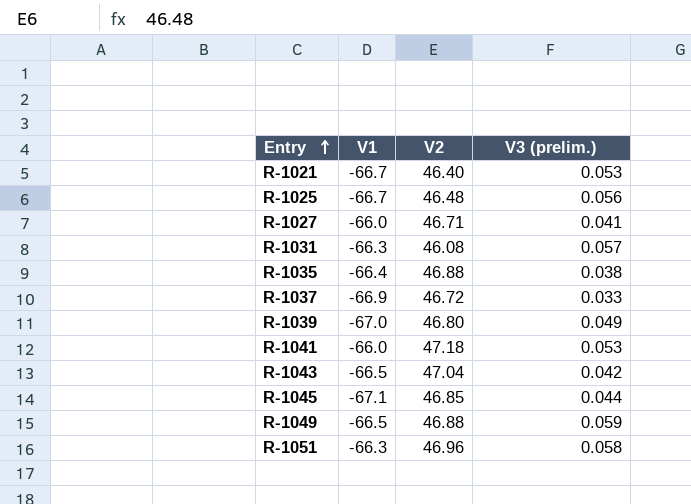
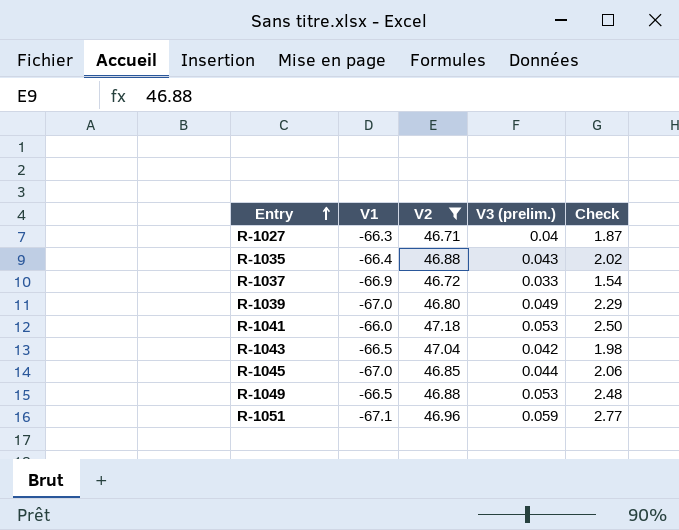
filter: none -> V2 >= 46.71
column Check | formula: none -> [V2] * [V3 (prelim.)]
R-1027 | V1: -66.0 -> -66.3
R-1027 | V3 (prelim.): 0.041 -> 0.04
R-1035 | V3 (prelim.): 0.038 -> 0.043
R-1045 | V1: -67.1 -> -67.0
R-1049 | V3 (prelim.): 0.059 -> 0.053
R-1051 | V1: -66.3 -> -67.1
R-1051 | V3 (prelim.): 0.058 -> 0.059

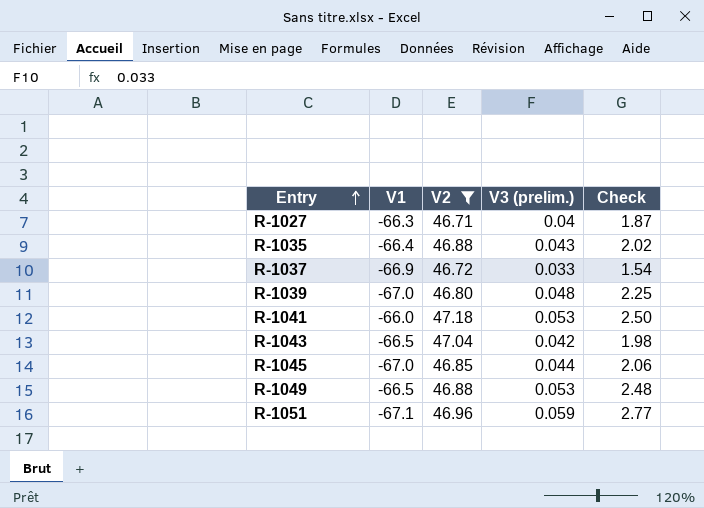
R-1039 | V3 (prelim.): 0.049 -> 0.048
R-1039 | Check: 2.29 -> 2.25

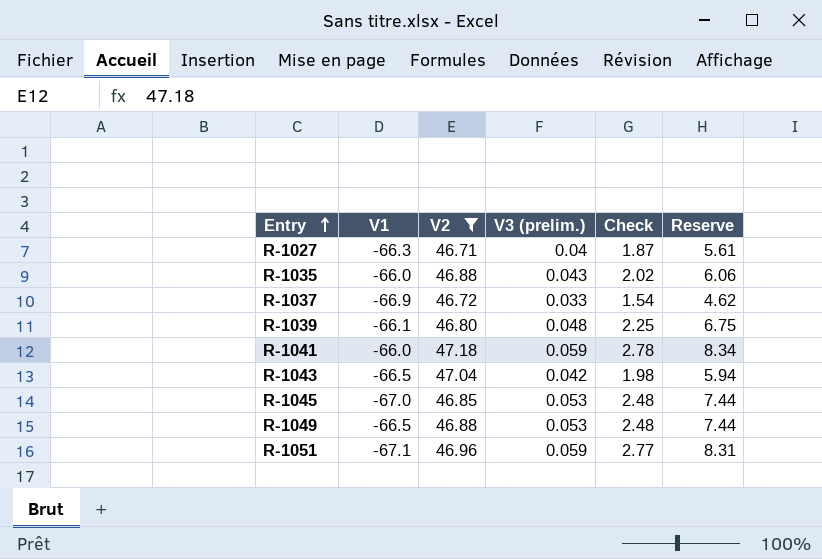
column Reserve | formula: none -> [Check] * 3
R-1035 | V1: -66.4 -> -66.0
R-1039 | V1: -67.0 -> -66.1
R-1041 | V3 (prelim.): 0.053 -> 0.059
R-1041 | Check: 2.50 -> 2.78
R-1045 | V3 (prelim.): 0.044 -> 0.053
R-1045 | Check: 2.06 -> 2.48

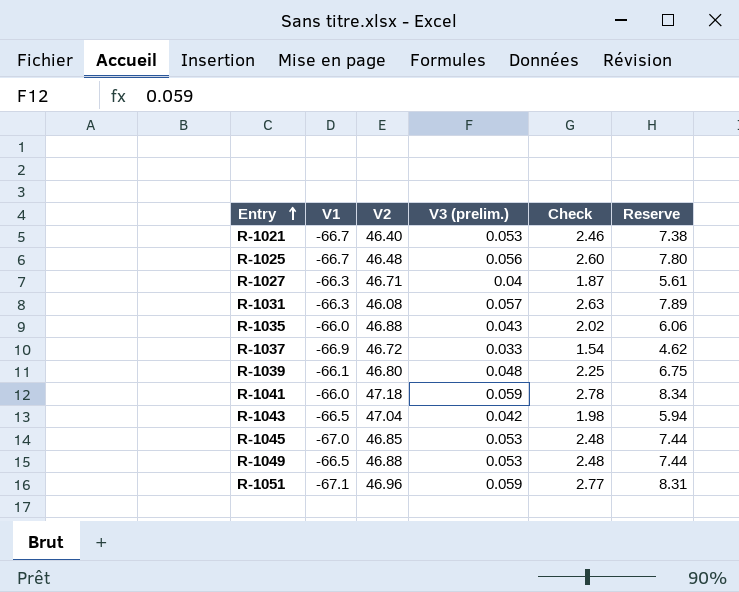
filter: V2 >= 46.71 -> none

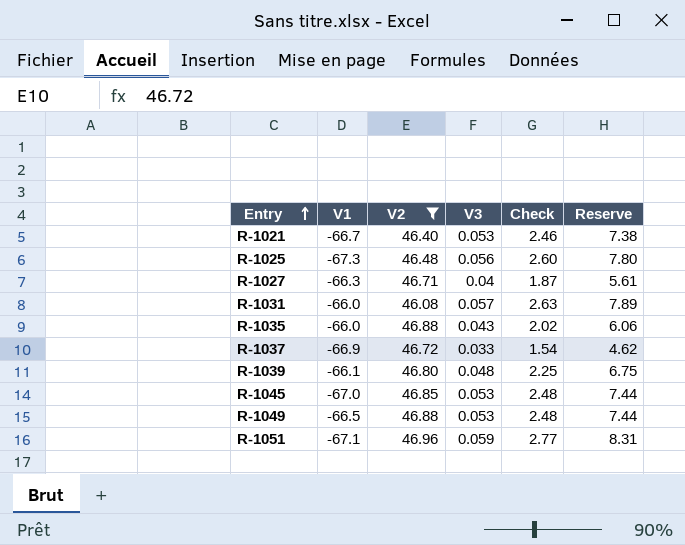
filter: none -> V2 <= 46.96
column name: V3 (prelim.) -> V3
R-1025 | V1: -66.7 -> -67.3
R-1031 | V1: -66.3 -> -66.0

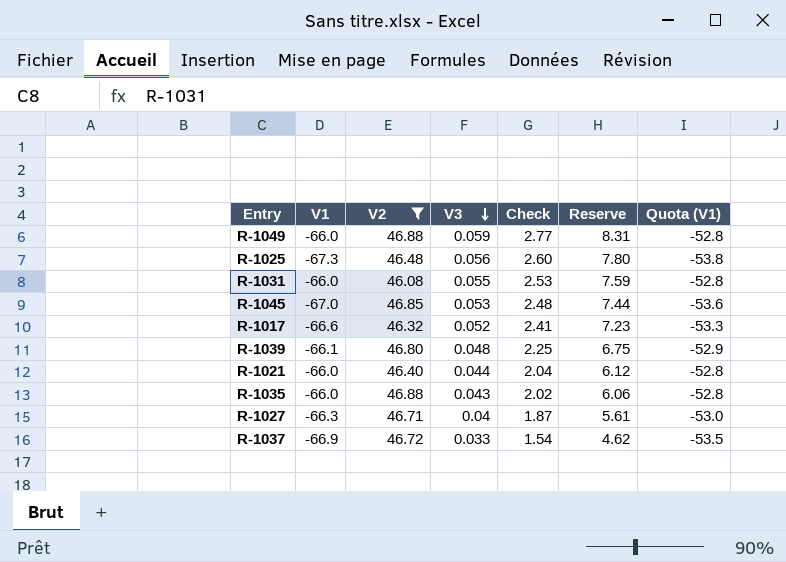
row order: Entry ascending -> V3 descending
column Quota (V1) | formula: none -> [V1] * 0.8
row R-1051: -67.1 | 46.96 | 0.059 | 2.77 | 8.31 -> none
R-1049 | V1: -66.5 -> -66.0
R-1049 | V3: 0.053 -> 0.059
R-1049 | Check: 2.48 -> 2.77
R-1049 | Reserve: 7.44 -> 8.31
R-1031 | V3: 0.057 -> 0.055
R-1031 | Check: 2.63 -> 2.53
R-1031 | Reserve: 7.89 -> 7.59
row R-1017: none -> -66.6 | 46.32 | 0.052 | 2.41 | 7.23 | -53.3
R-1021 | V1: -66.7 -> -66.0
R-1021 | V3: 0.053 -> 0.044
R-1021 | Check: 2.46 -> 2.04
R-1021 | Reserve: 7.38 -> 6.12

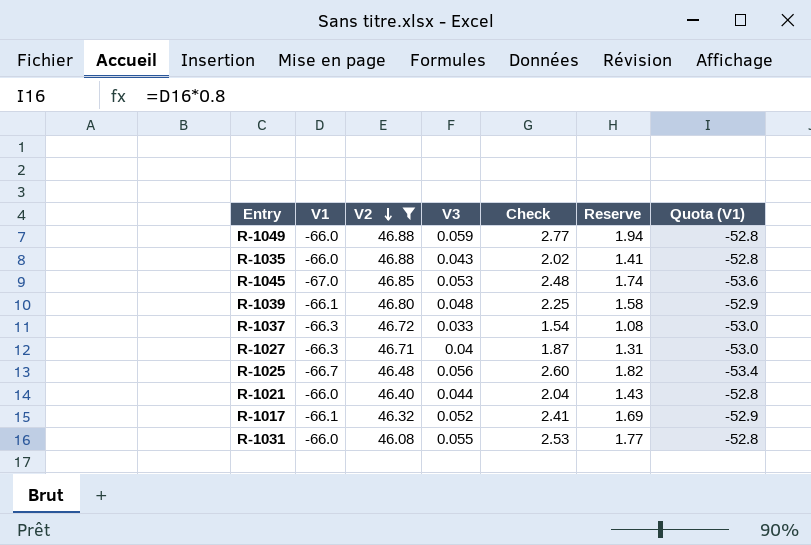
row order: V3 descending -> V2 descending
column Reserve | formula: [Check] * 3 -> [Check] * 0.7
R-1037 | V1: -66.9 -> -66.3
R-1037 | Quota (V1): -53.5 -> -53.0
R-1025 | V1: -67.3 -> -66.7
R-1025 | Quota (V1): -53.8 -> -53.4
R-1017 | V1: -66.6 -> -66.1
R-1017 | Quota (V1): -53.3 -> -52.9

